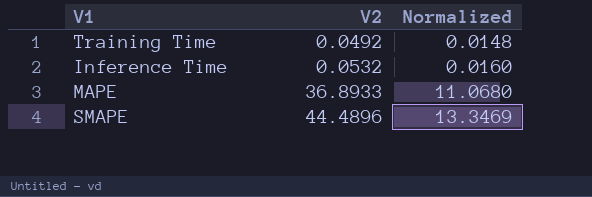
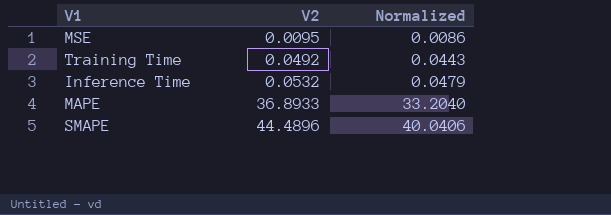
column Normalized | formula: [V2] * 0.3 -> [V2] * 0.9
row MSE: none -> 0.0095 | 0.0086

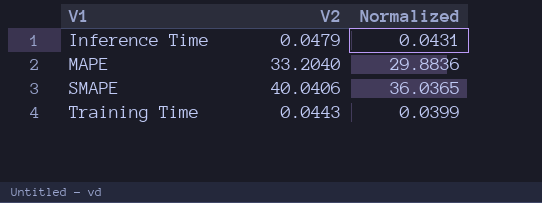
row order: V2 ascending -> V1 ascending
row MSE: 0.0095 | 0.0086 -> none
Inference Time | V2: 0.0532 -> 0.0479
Inference Time | Normalized: 0.0479 -> 0.0431
MAPE | V2: 36.8933 -> 33.2040
MAPE | Normalized: 33.2040 -> 29.8836
SMAPE | V2: 44.4896 -> 40.0406
SMAPE | Normalized: 40.0406 -> 36.0365
Training Time | V2: 0.0492 -> 0.0443
Training Time | Normalized: 0.0443 -> 0.0399

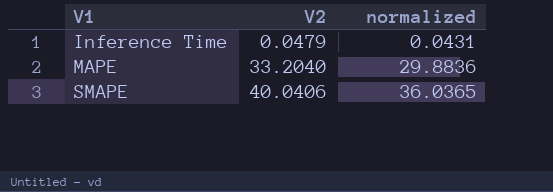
column name: Normalized -> normalized
row Training Time: 0.0443 | 0.0399 -> none

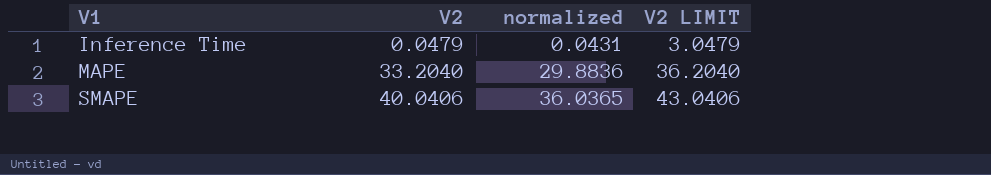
column V2 LIMIT | formula: none -> [V2] + 3

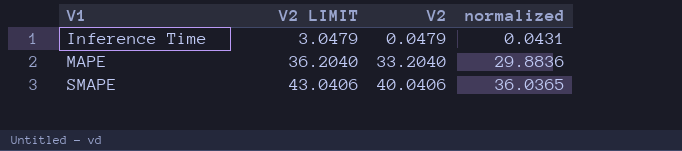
column V2 LIMIT | position: 4 -> 2

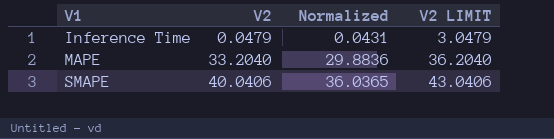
column name: normalized -> Normalized
column V2 LIMIT | position: 2 -> 4

